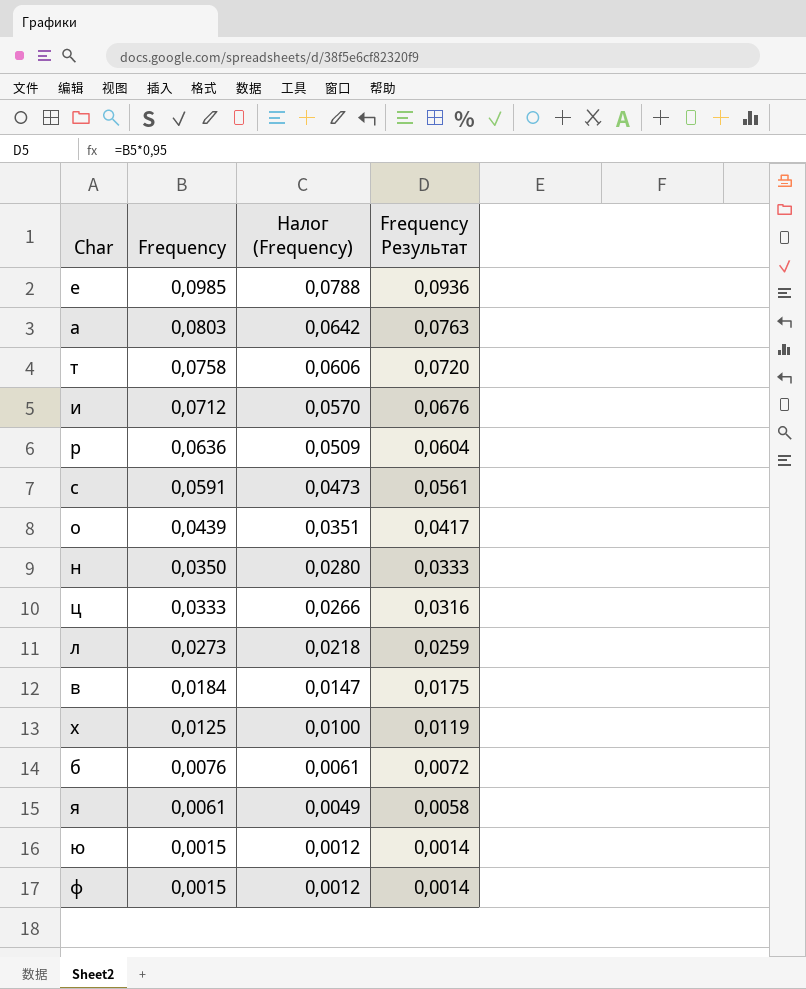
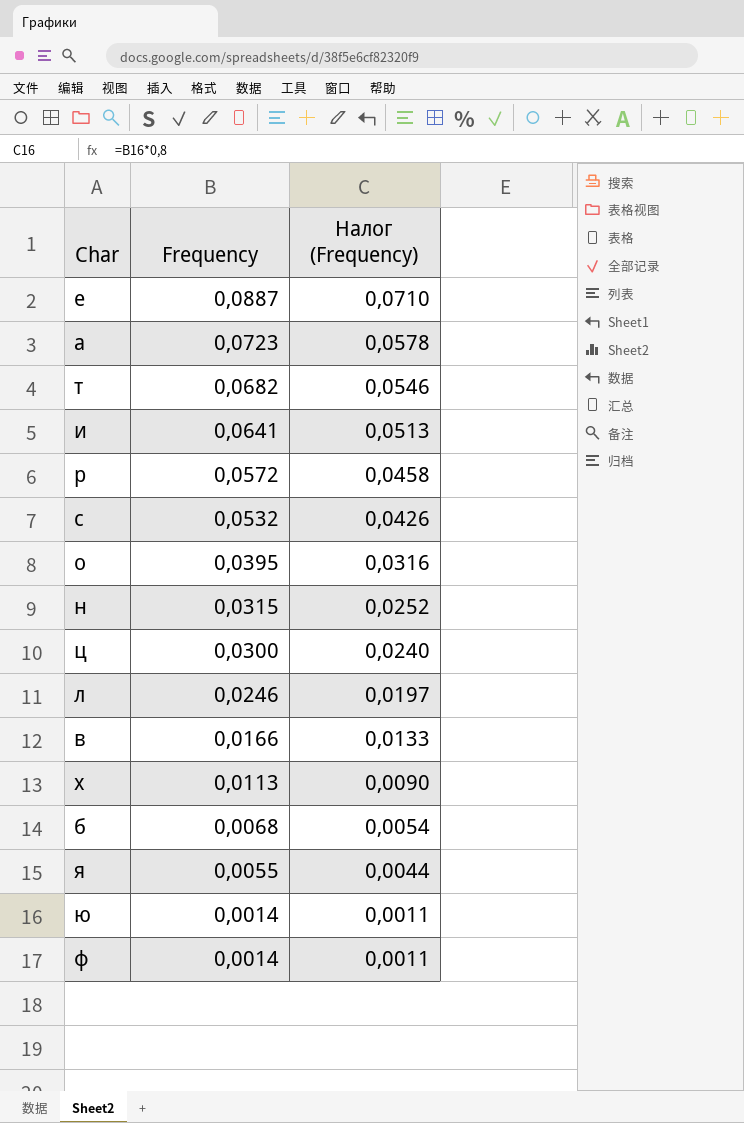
column Frequency Результат | formula: [Frequency] * 0,95 -> none
е | Frequency: 0,0985 -> 0,0887
е | Налог (Frequency): 0,0788 -> 0,0710
а | Frequency: 0,0803 -> 0,0723
а | Налог (Frequency): 0,0642 -> 0,0578
т | Frequency: 0,0758 -> 0,0682
т | Налог (Frequency): 0,0606 -> 0,0546
и | Frequency: 0,0712 -> 0,0641
и | Налог (Frequency): 0,0570 -> 0,0513
р | Frequency: 0,0636 -> 0,0572
р | Налог (Frequency): 0,0509 -> 0,0458
с | Frequency: 0,0591 -> 0,0532
с | Налог (Frequency): 0,0473 -> 0,0426
о | Frequency: 0,0439 -> 0,0395
о | Налог (Frequency): 0,0351 -> 0,0316
н | Frequency: 0,0350 -> 0,0315
н | Налог (Frequency): 0,0280 -> 0,0252
ц | Frequency: 0,0333 -> 0,0300
ц | Налог (Frequency): 0,0266 -> 0,0240
л | Frequency: 0,0273 -> 0,0246
л | Налог (Frequency): 0,0218 -> 0,0197
в | Frequency: 0,0184 -> 0,0166
в | Налог (Frequency): 0,0147 -> 0,0133
х | Frequency: 0,0125 -> 0,0113
х | Налог (Frequency): 0,0100 -> 0,0090
б | Frequency: 0,0076 -> 0,0068
б | Налог (Frequency): 0,0061 -> 0,0054
я | Frequency: 0,0061 -> 0,0055
я | Налог (Frequency): 0,0049 -> 0,0044
ю | Frequency: 0,0015 -> 0,0014
ю | Налог (Frequency): 0,0012 -> 0,0011
ф | Frequency: 0,0015 -> 0,0014
ф | Налог (Frequency): 0,0012 -> 0,0011

